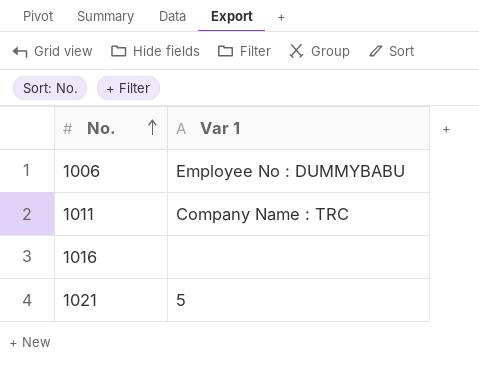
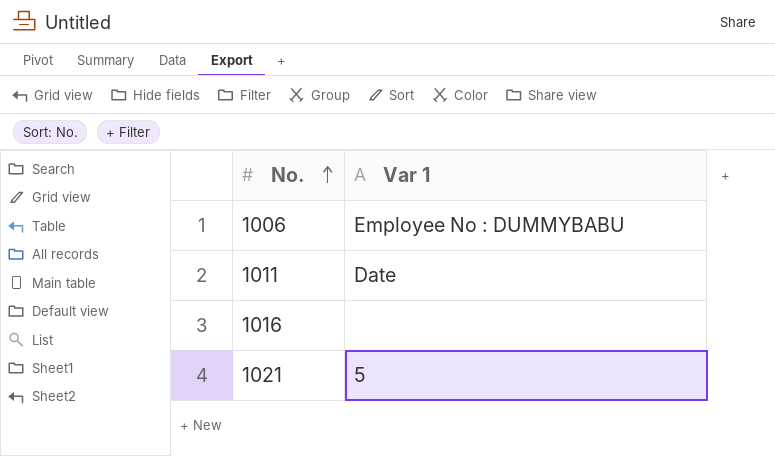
1011 | Var 1: Company Name : TRC -> Date

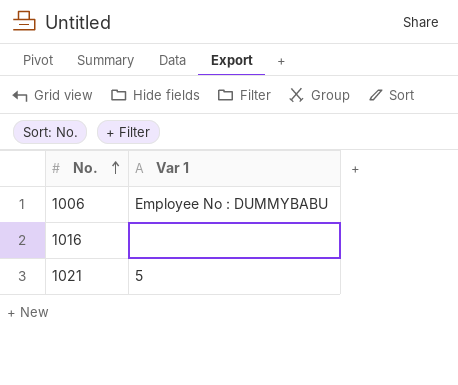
row 1011: Date -> none

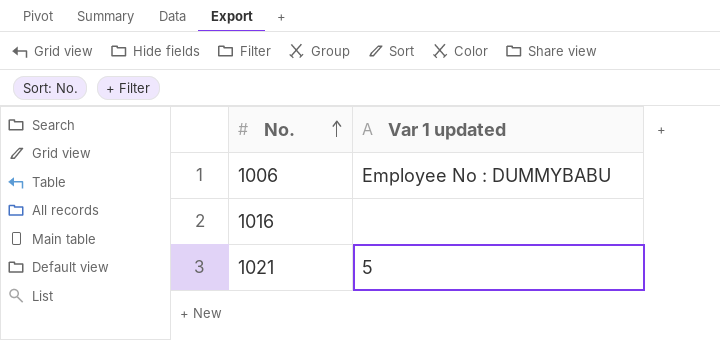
column name: Var 1 -> Var 1 updated

